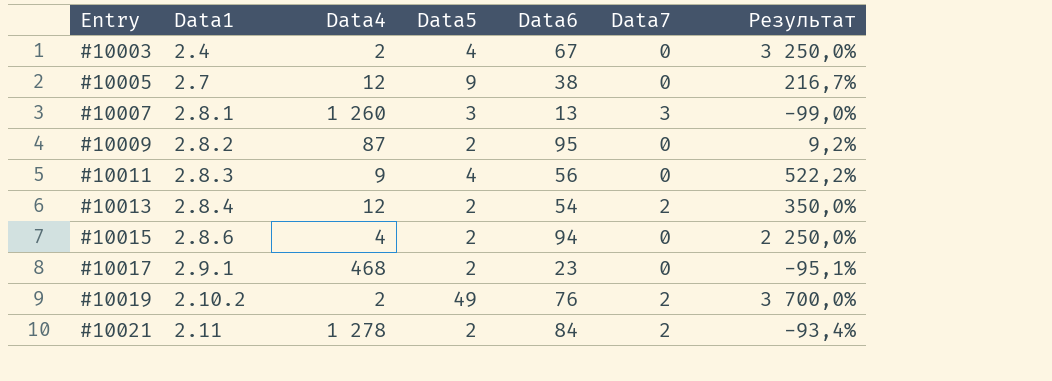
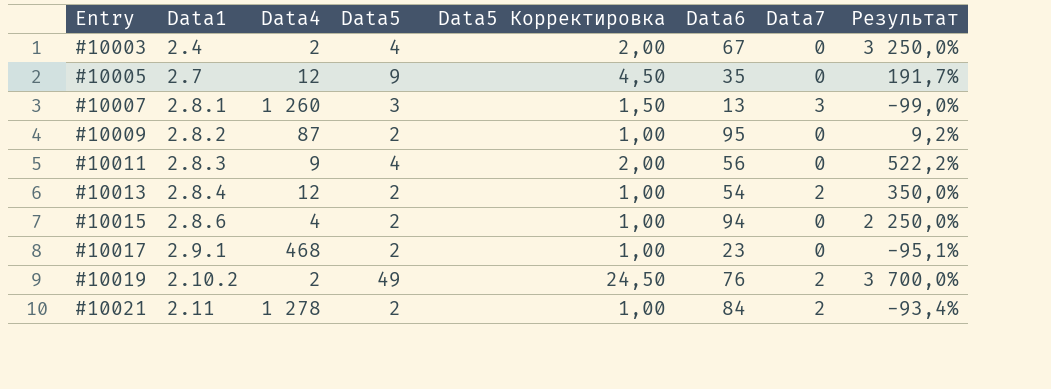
column Data5 Корректировка | formula: none -> [Data5] * 0,5
#10005 | Data6: 38 -> 35
#10005 | Результат: 216,7% -> 191,7%

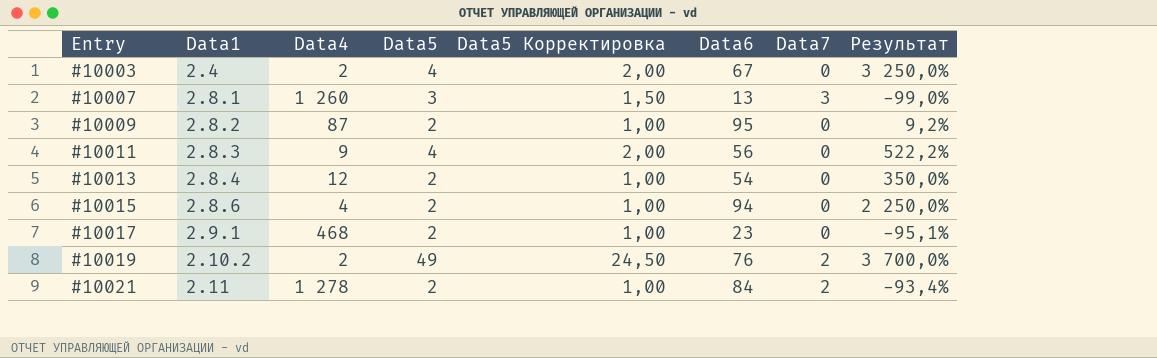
row #10005: 2.7 | 12 | 9 | 4,50 | 35 | 0 | 191,7% -> none
#10013 | Data7: 2 -> 0

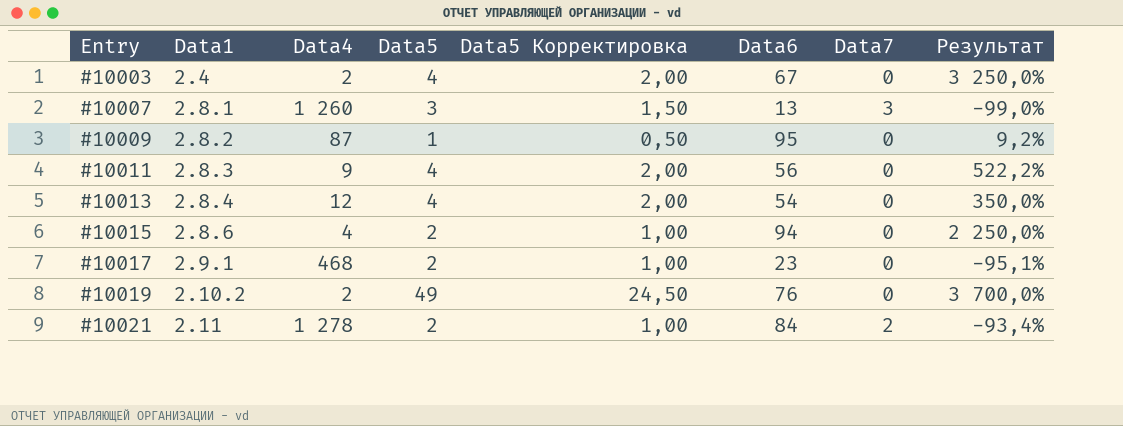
#10009 | Data5: 2 -> 1
#10009 | Data5 Корректировка: 1,00 -> 0,50
#10013 | Data5: 2 -> 4
#10013 | Data5 Корректировка: 1,00 -> 2,00
#10019 | Data7: 2 -> 0

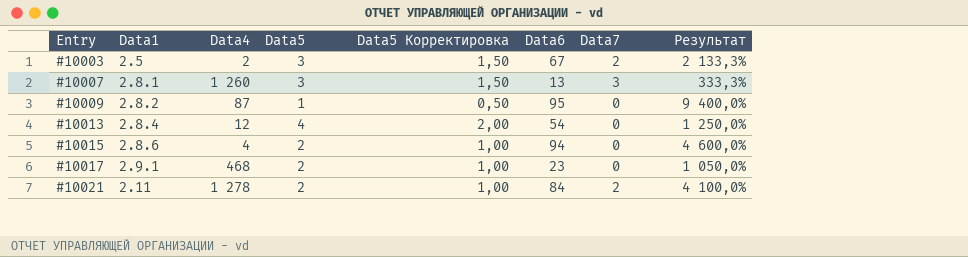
column Результат | formula: ([Data6] - [Data4]) / [Data4] -> ([Data6] - [Data5]) / [Data5]
row #10011: 2.8.3 | 9 | 4 | 2,00 | 56 | 0 | 522,2% -> none
row #10019: 2.10.2 | 2 | 49 | 24,50 | 76 | 0 | 3 700,0% -> none
#10003 | Data1: 2.4 -> 2.5
#10003 | Data5: 4 -> 3
#10003 | Data5 Корректировка: 2,00 -> 1,50
#10003 | Data7: 0 -> 2

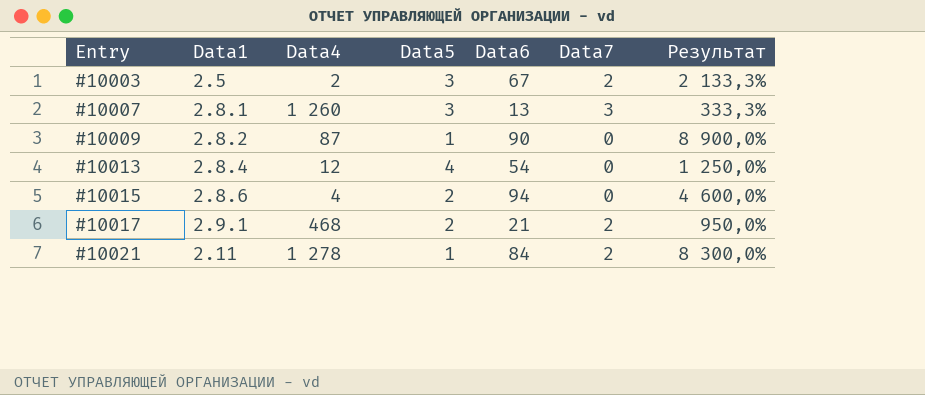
column Data5 Корректировка | formula: [Data5] * 0,5 -> none
#10009 | Data6: 95 -> 90
#10009 | Результат: 9 400,0% -> 8 900,0%
#10017 | Data6: 23 -> 21
#10017 | Data7: 0 -> 2
#10017 | Результат: 1 050,0% -> 950,0%
#10021 | Data5: 2 -> 1
#10021 | Результат: 4 100,0% -> 8 300,0%

